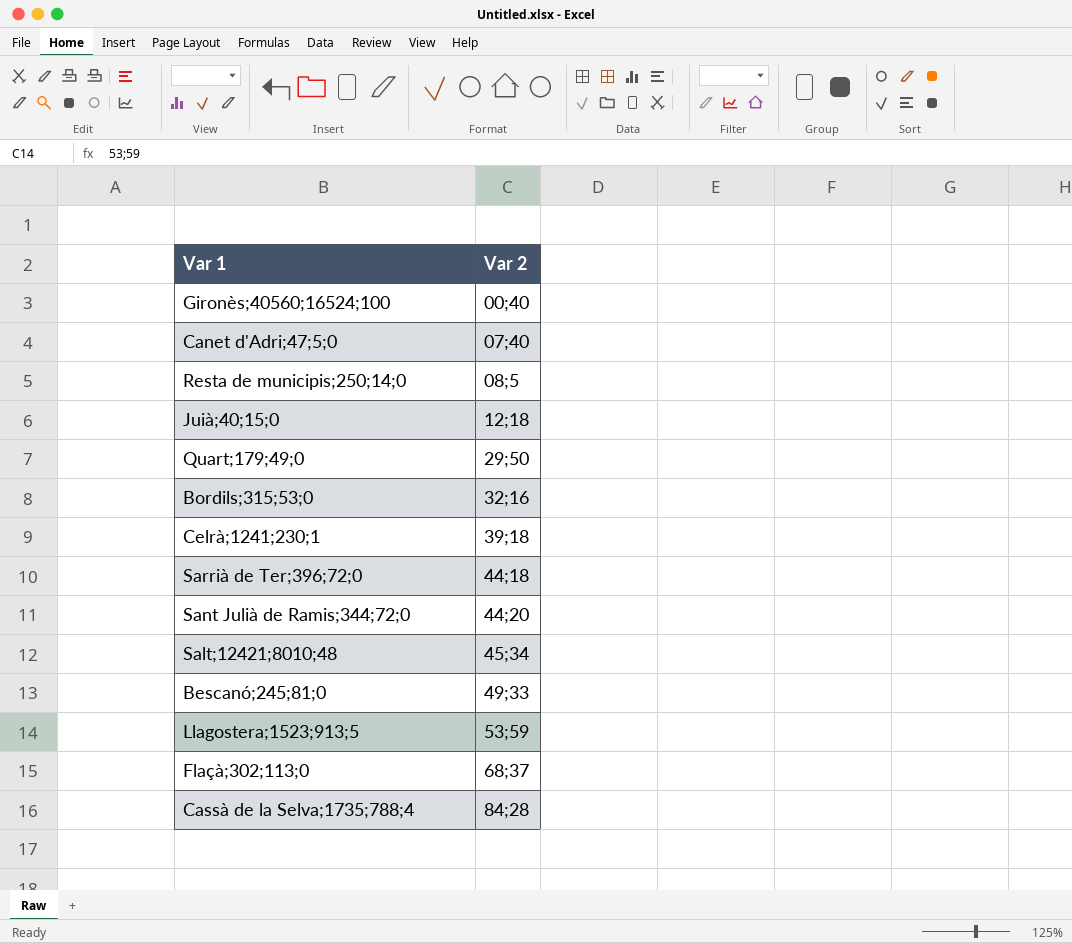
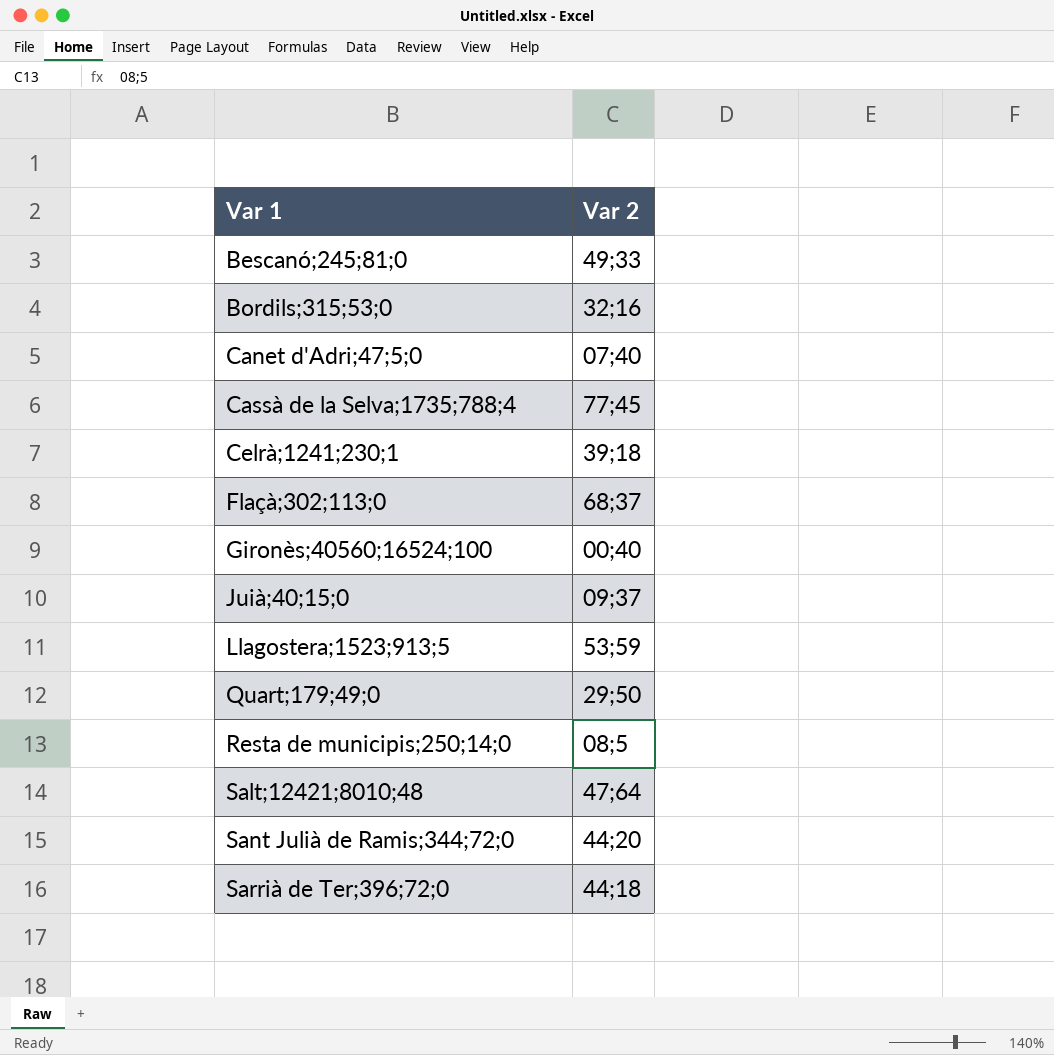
row order: Var 2 ascending -> Var 1 ascending
Cassà de la Selva;1735;788;4 | Var 2: 84;28 -> 77;45
Juià;40;15;0 | Var 2: 12;18 -> 09;37
Salt;12421;8010;48 | Var 2: 45;34 -> 47;64

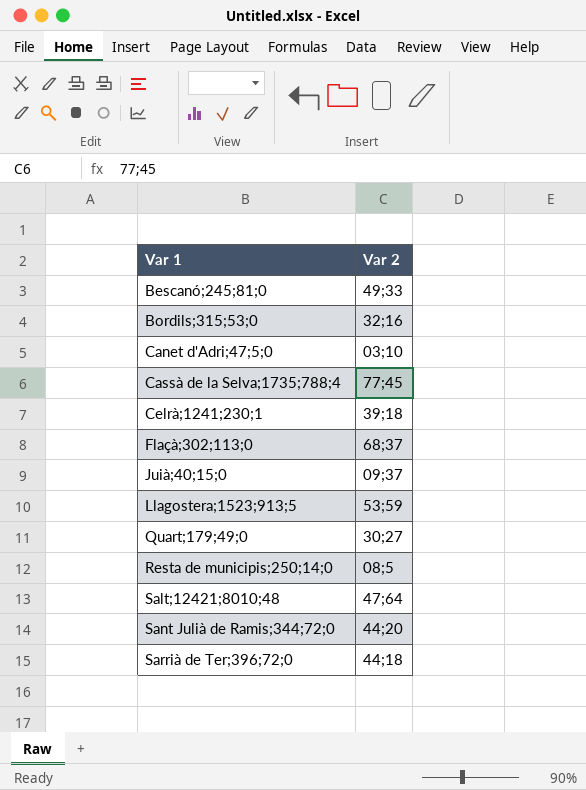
row Gironès;40560;16524;100: 00;40 -> none
Canet d'Adri;47;5;0 | Var 2: 07;40 -> 03;10
Quart;179;49;0 | Var 2: 29;50 -> 30;27

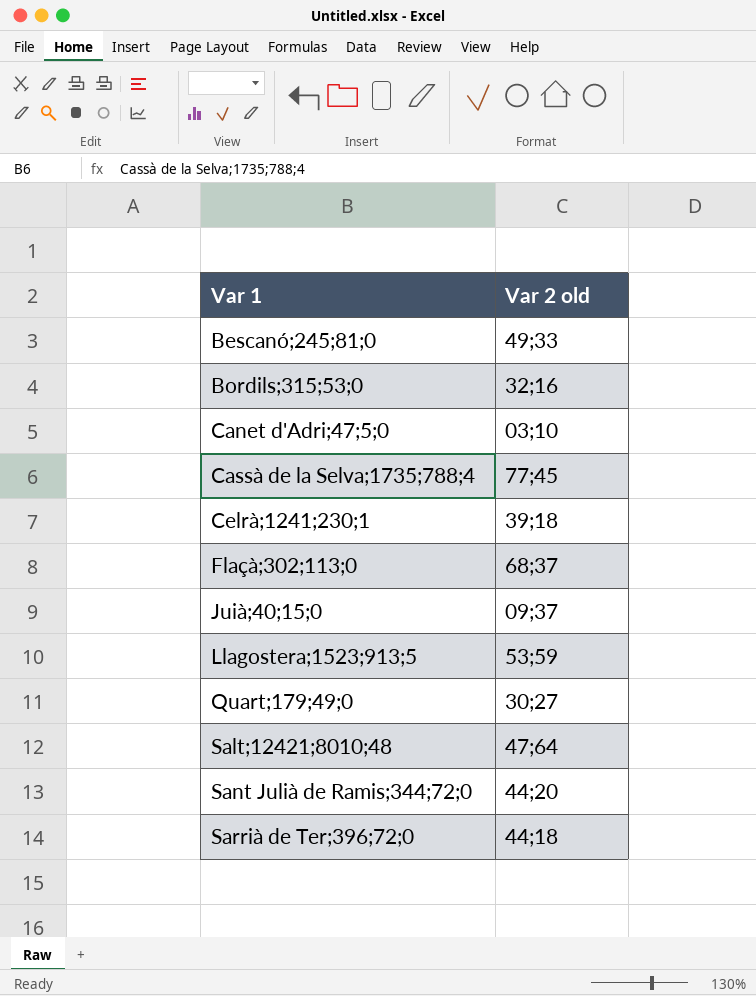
column name: Var 2 -> Var 2 old
row Resta de municipis;250;14;0: 08;5 -> none

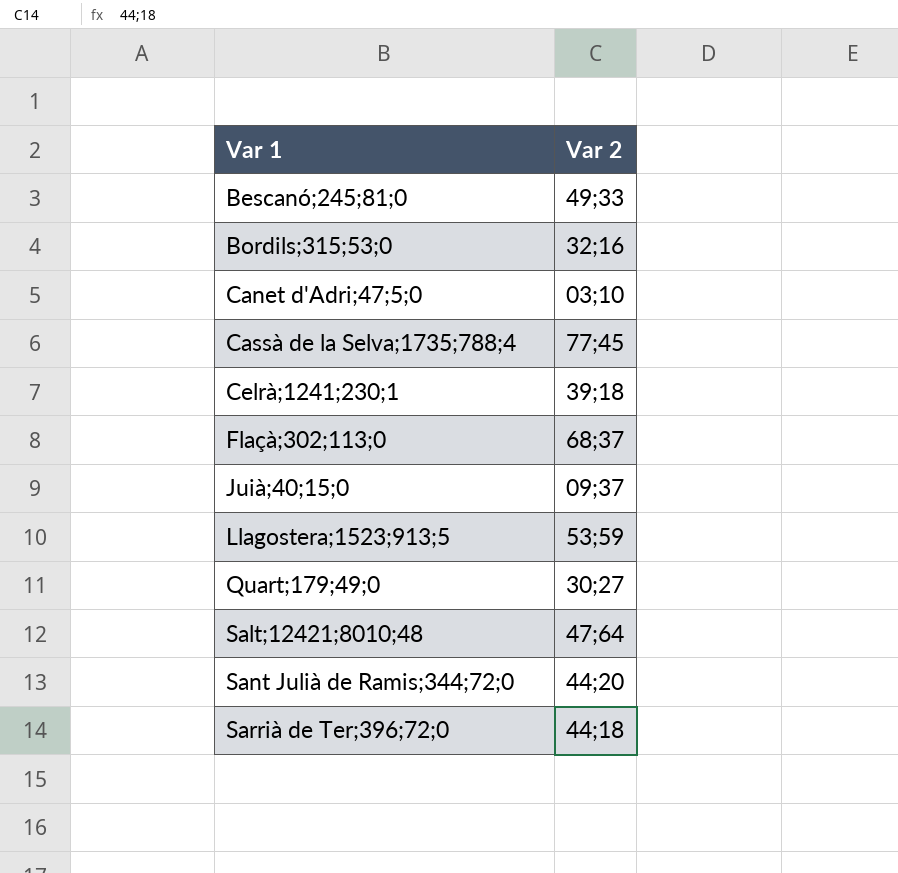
column name: Var 2 old -> Var 2

